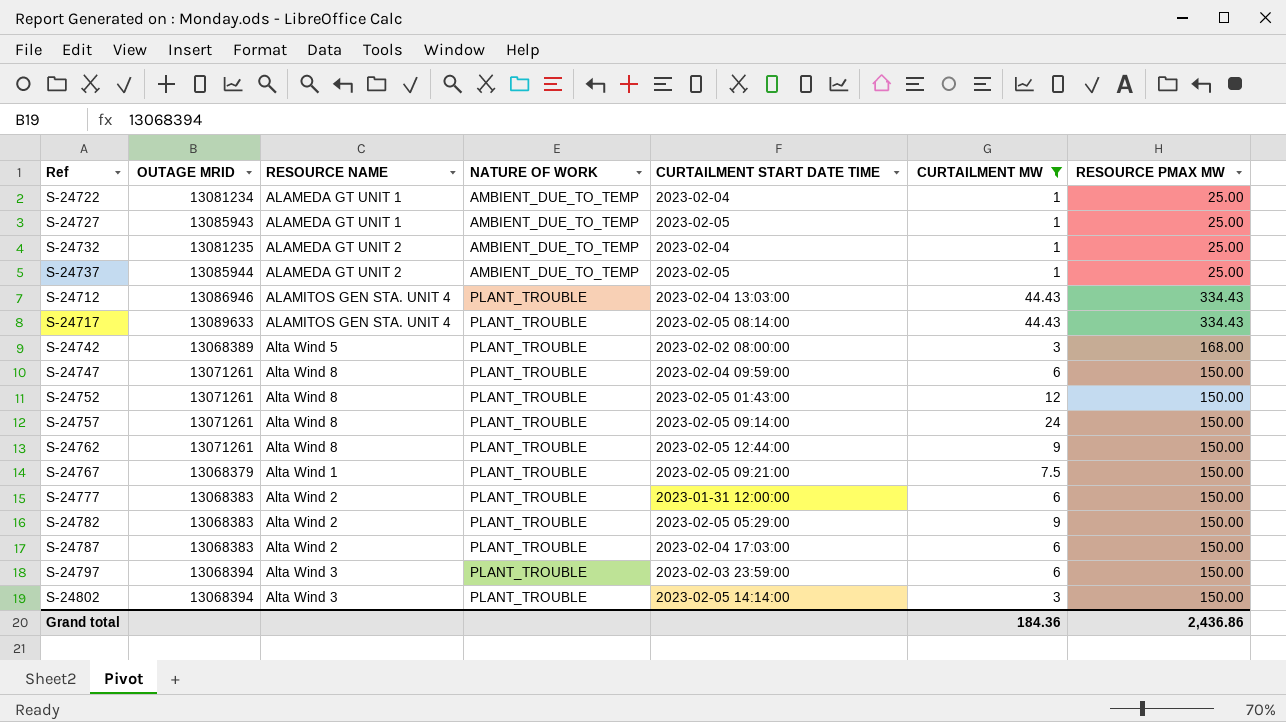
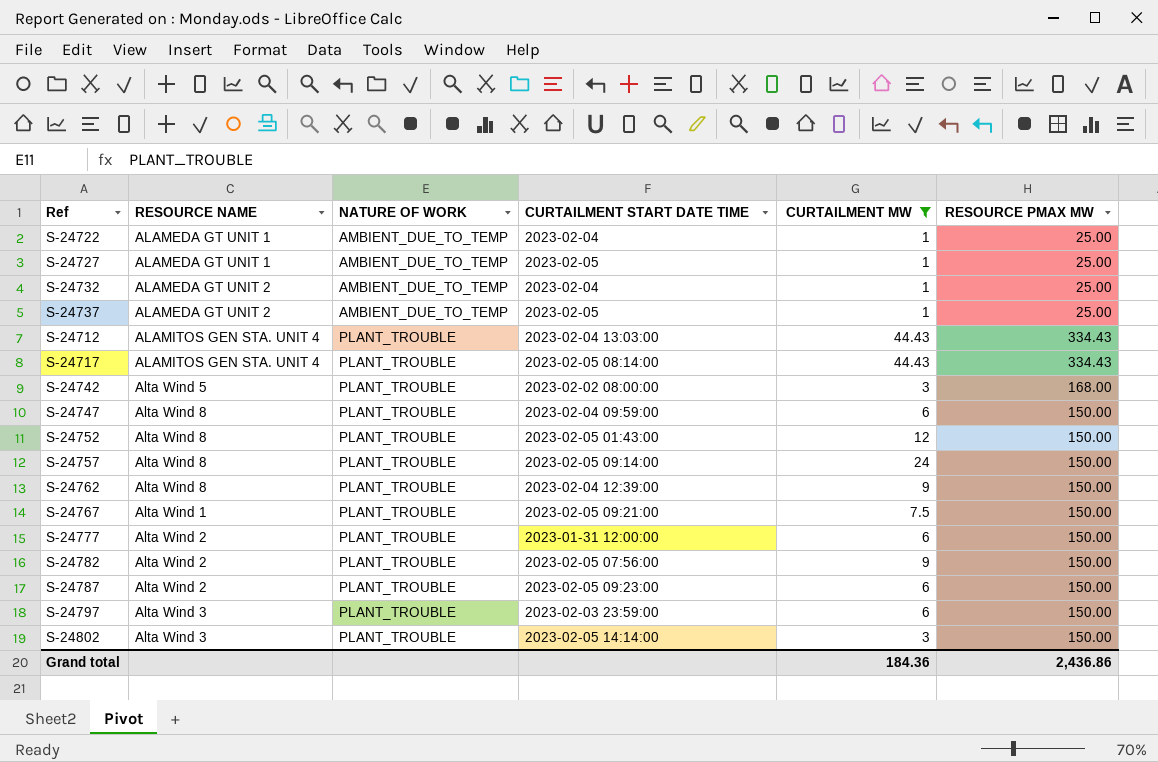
column OUTAGE MRID | position: 2 -> none
S-24762 | CURTAILMENT START DATE TIME: 2023-02-05 12:44:00 -> 2023-02-04 12:39:00
S-24782 | CURTAILMENT START DATE TIME: 2023-02-05 05:29:00 -> 2023-02-05 07:56:00
S-24787 | CURTAILMENT START DATE TIME: 2023-02-04 17:03:00 -> 2023-02-05 09:23:00

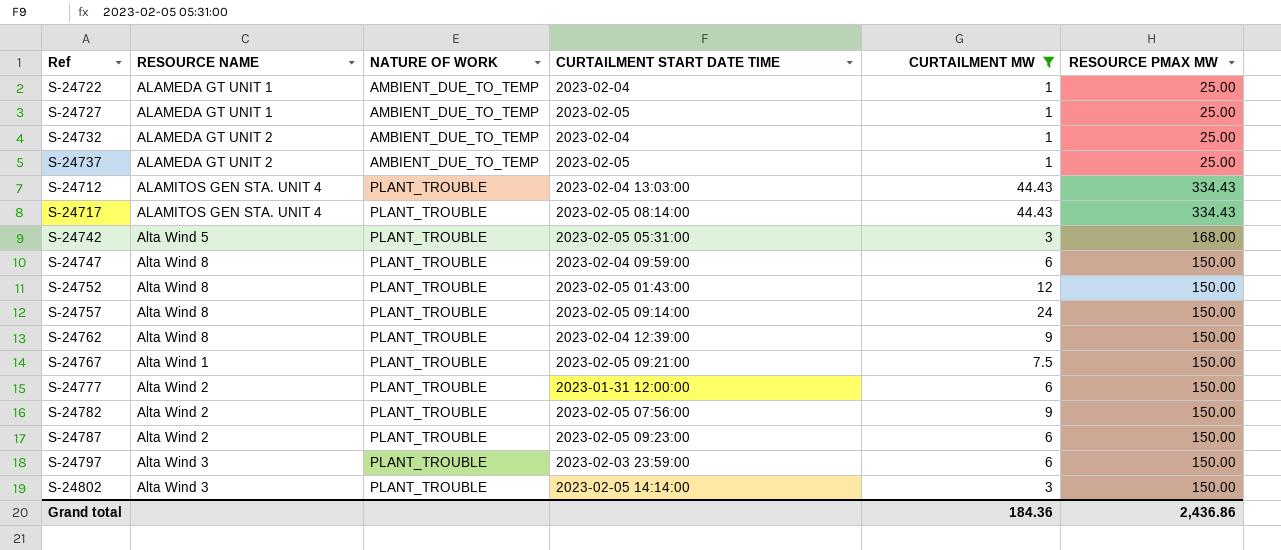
S-24742 | CURTAILMENT START DATE TIME: 2023-02-02 08:00:00 -> 2023-02-05 05:31:00

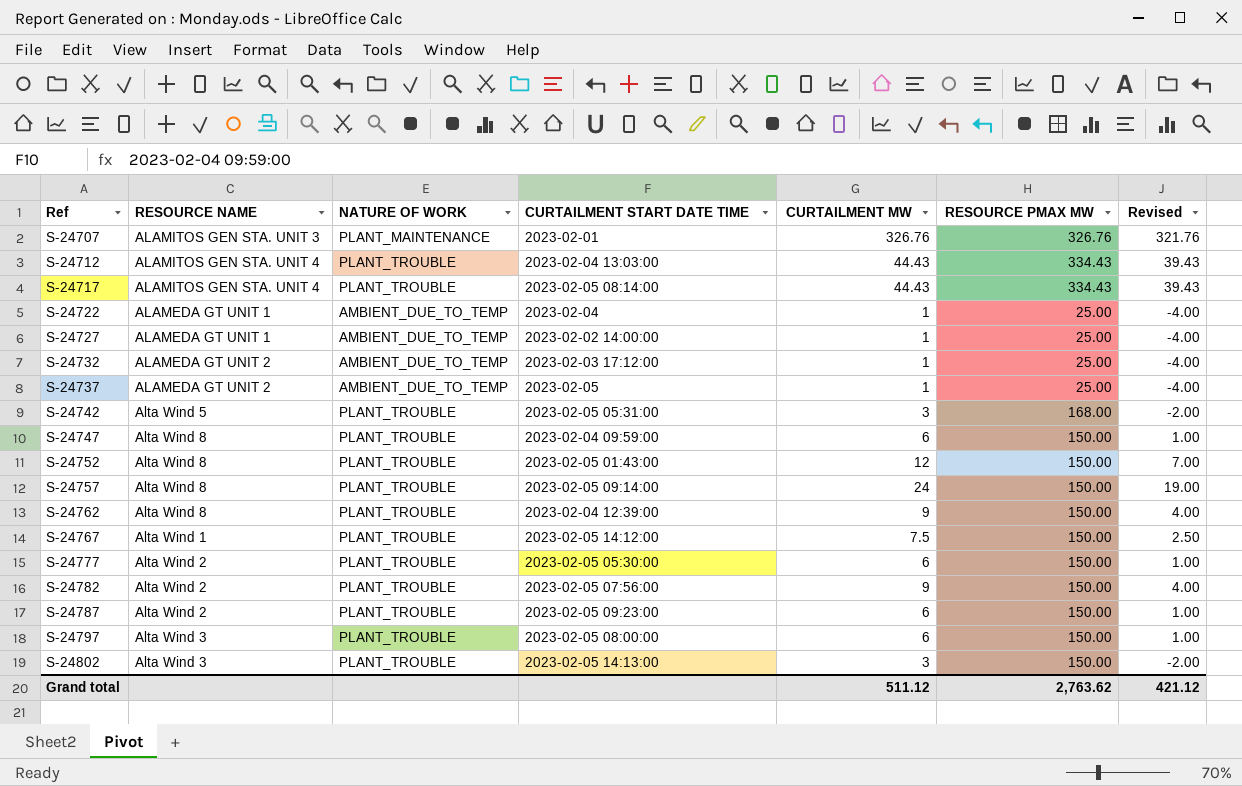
filter: CURTAILMENT MW != 326.76 -> none
row order: NATURE OF WORK ascending -> Ref ascending
column Revised | formula: none -> [CURTAILMENT MW] - 5
S-24727 | CURTAILMENT START DATE TIME: 2023-02-05 -> 2023-02-02 14:00:00
S-24732 | CURTAILMENT START DATE TIME: 2023-02-04 -> 2023-02-03 17:12:00
S-24767 | CURTAILMENT START DATE TIME: 2023-02-05 09:21:00 -> 2023-02-05 14:12:00
S-24777 | CURTAILMENT START DATE TIME: 2023-01-31 12:00:00 -> 2023-02-05 05:30:00
S-24797 | CURTAILMENT START DATE TIME: 2023-02-03 23:59:00 -> 2023-02-05 08:00:00
S-24802 | CURTAILMENT START DATE TIME: 2023-02-05 14:14:00 -> 2023-02-05 14:13:00
Grand total | CURTAILMENT MW: 184.36 -> 511.12
Grand total | RESOURCE PMAX MW: 2,436.86 -> 2,763.62

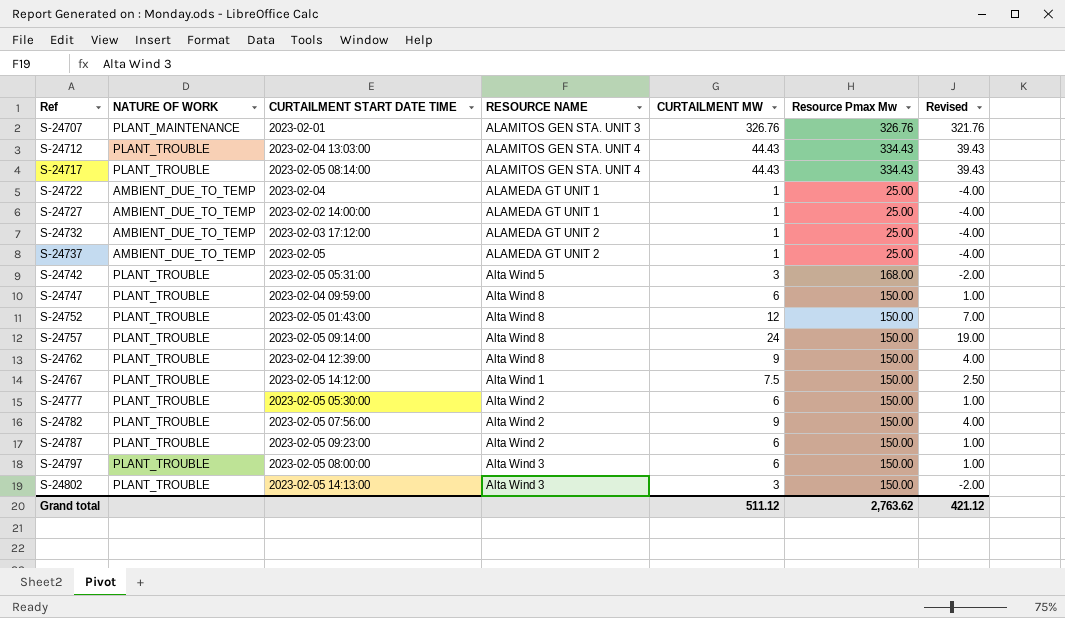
column RESOURCE NAME | position: 2 -> 4
column name: RESOURCE PMAX MW -> Resource Pmax Mw

